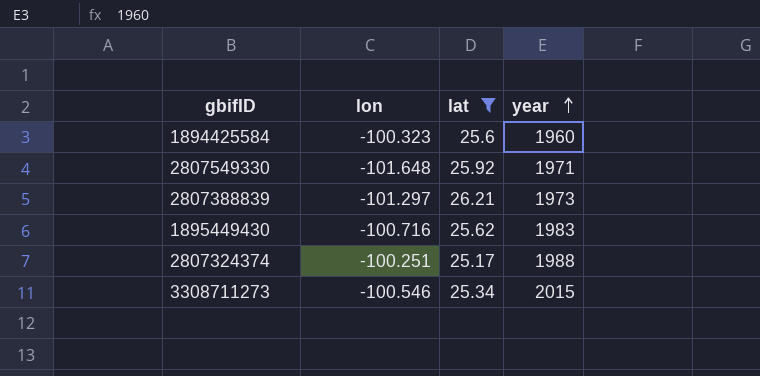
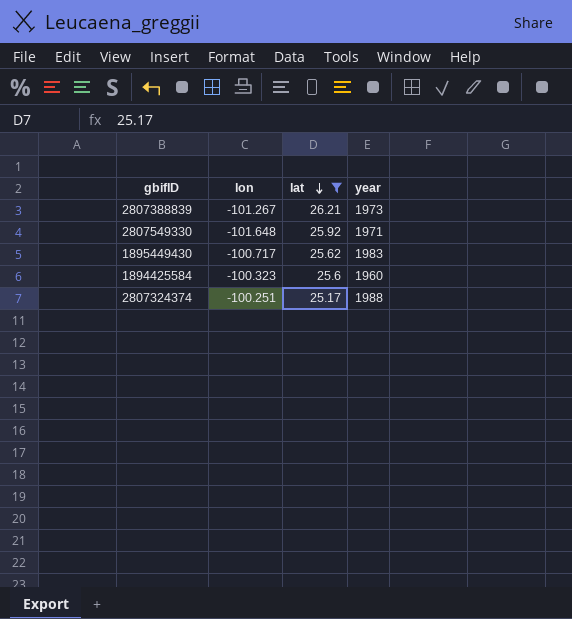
row order: year ascending -> lat descending
row 3308711273: -100.546 | 25.34 | 2015 -> none
2807388839 | lon: -101.297 -> -101.267
1895449430 | lon: -100.716 -> -100.717

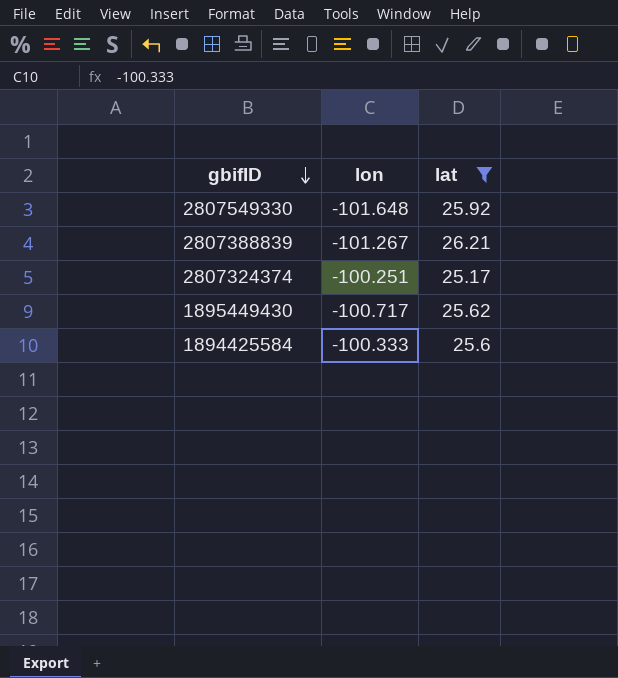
row order: lat descending -> gbifID descending
column year | position: 4 -> none
1894425584 | lon: -100.323 -> -100.333

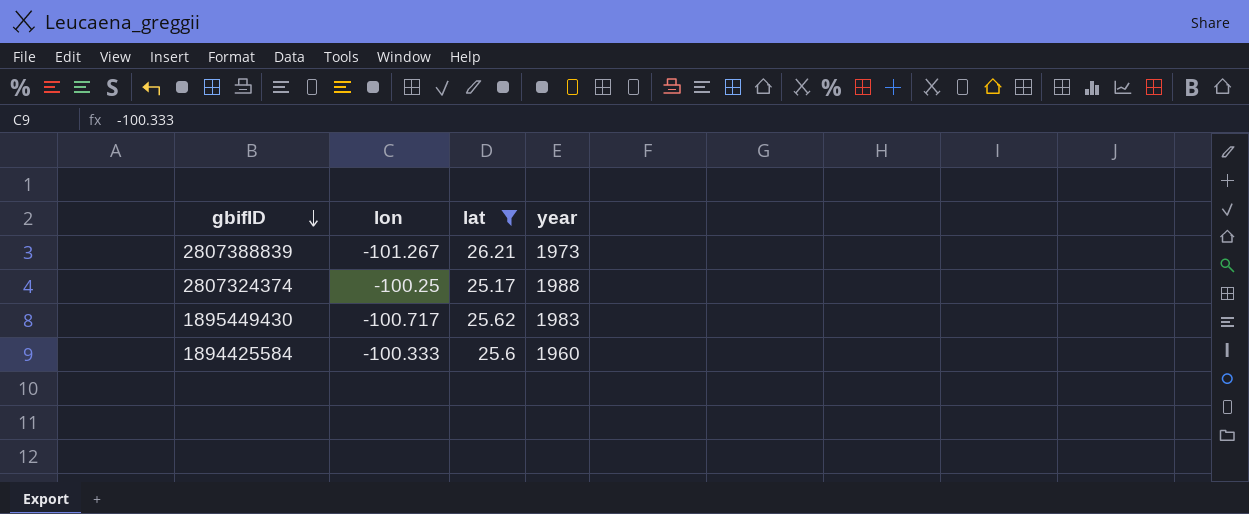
column year | position: none -> 4
row 2807549330: -101.648 | 25.92 -> none
2807324374 | lon: -100.251 -> -100.25

